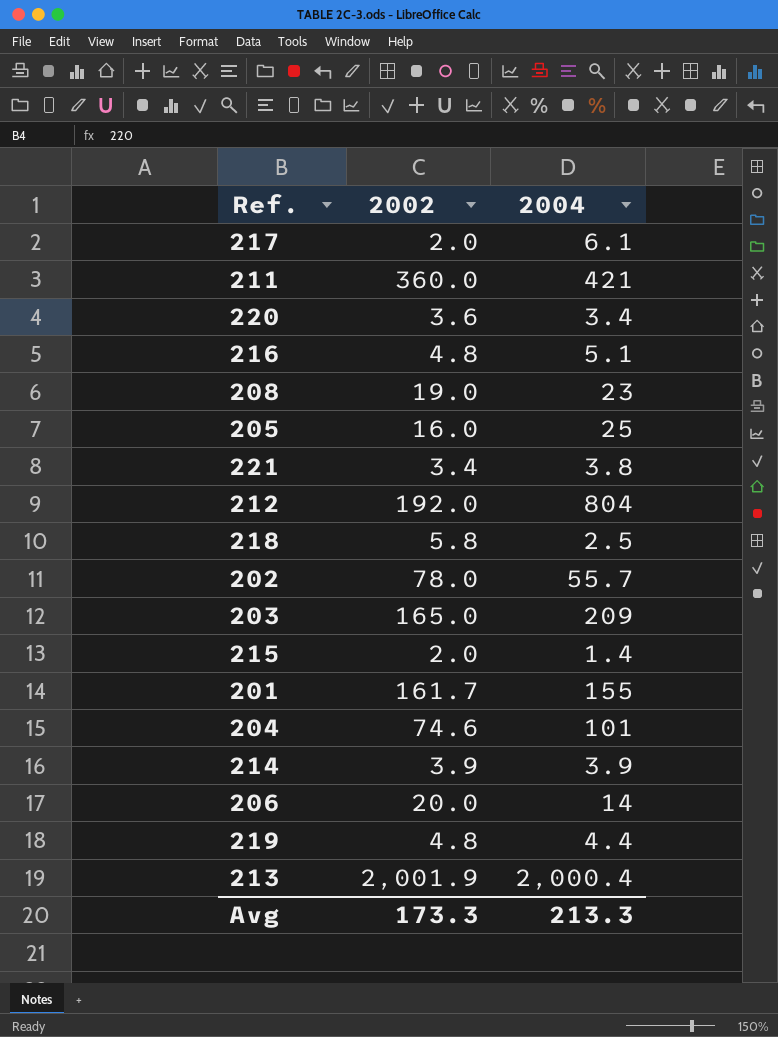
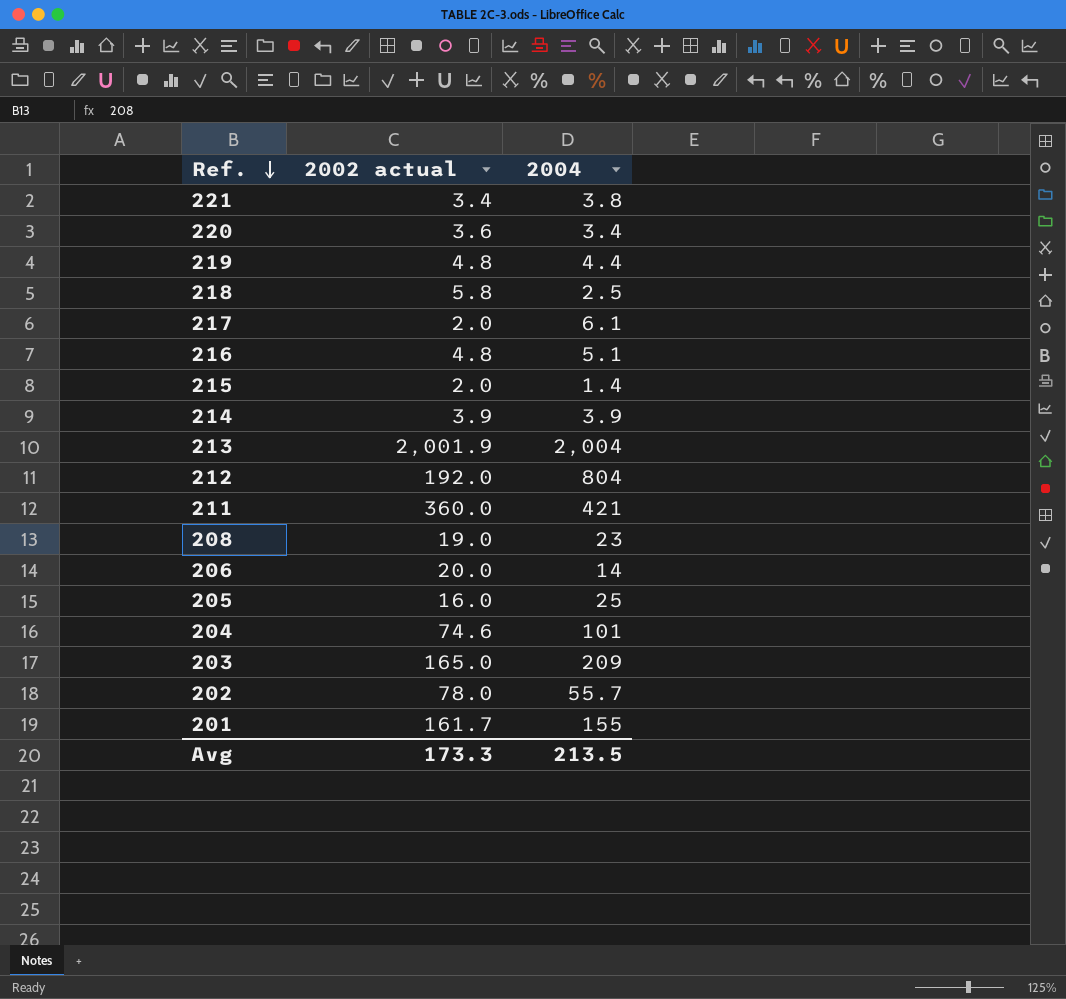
row order: none -> Ref. descending
column name: 2002 -> 2002 actual
213 | 2004: 2,000.4 -> 2,004
Avg | 2004: 213.3 -> 213.5

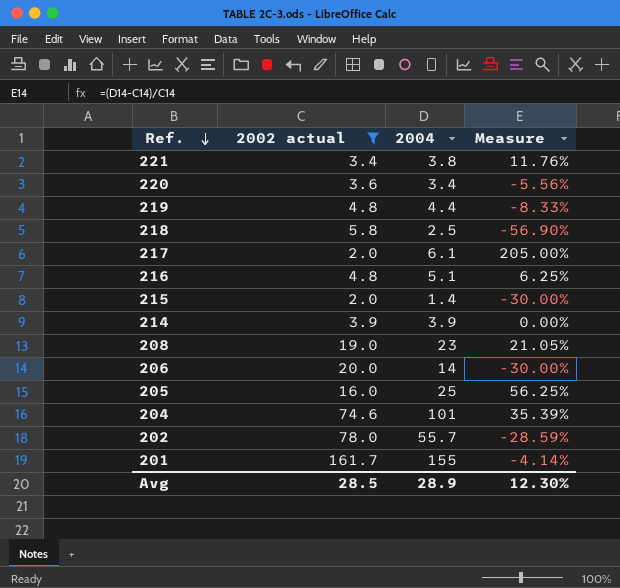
filter: none -> 2002 actual <= 161.7
column Measure | formula: none -> ([2004] - [2002 actual]) / [2002 actual]
Avg | 2002 actual: 173.3 -> 28.5
Avg | 2004: 213.5 -> 28.9

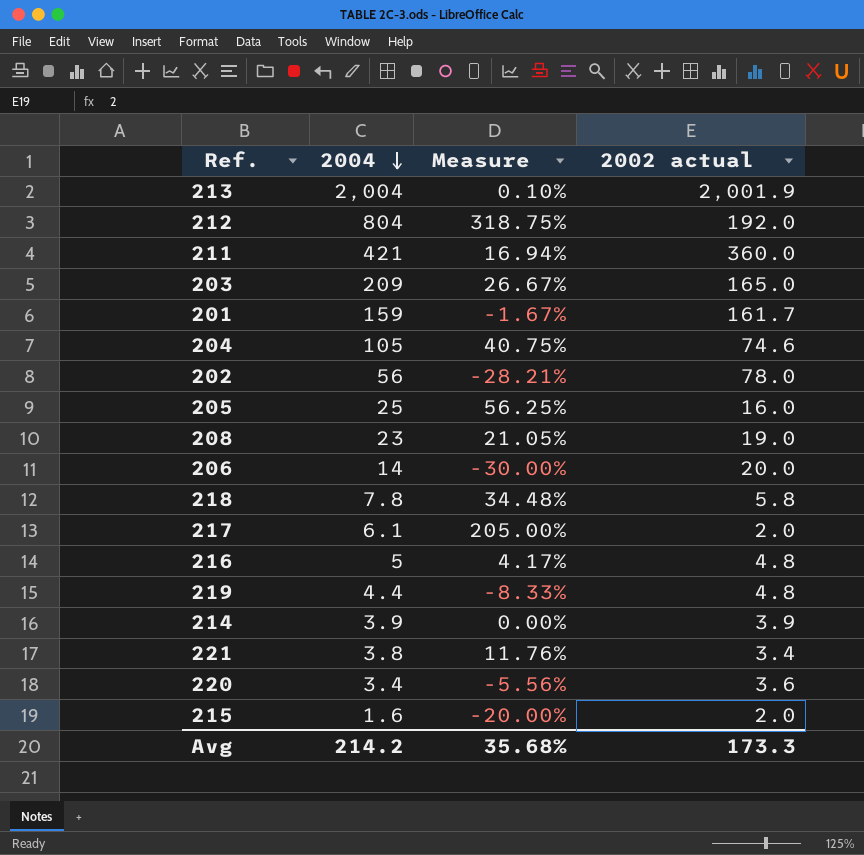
filter: 2002 actual <= 161.7 -> none
row order: Ref. descending -> 2004 descending
column 2002 actual | position: 2 -> 4
201 | 2004: 155 -> 159
201 | Measure: -4.14% -> -1.67%
204 | 2004: 101 -> 105
204 | Measure: 35.39% -> 40.75%
202 | 2004: 55.7 -> 56
202 | Measure: -28.59% -> -28.21%
218 | 2004: 2.5 -> 7.8
218 | Measure: -56.90% -> 34.48%
216 | 2004: 5.1 -> 5
216 | Measure: 6.25% -> 4.17%
215 | 2004: 1.4 -> 1.6
215 | Measure: -30.00% -> -20.00%
Avg | 2004: 28.9 -> 214.2
Avg | Measure: 12.30% -> 35.68%
Avg | 2002 actual: 28.5 -> 173.3

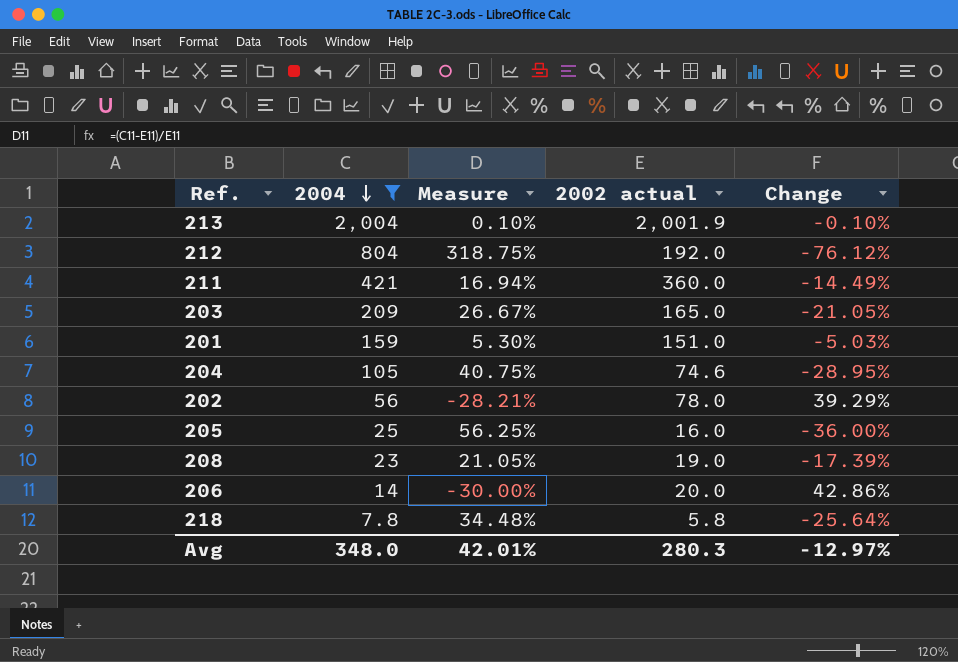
filter: none -> 2004 >= 7.8
column Change | formula: none -> ([2002 actual] - [2004]) / [2004]
201 | Measure: -1.67% -> 5.30%
201 | 2002 actual: 161.7 -> 151.0
Avg | 2004: 214.2 -> 348.0
Avg | Measure: 35.68% -> 42.01%
Avg | 2002 actual: 173.3 -> 280.3

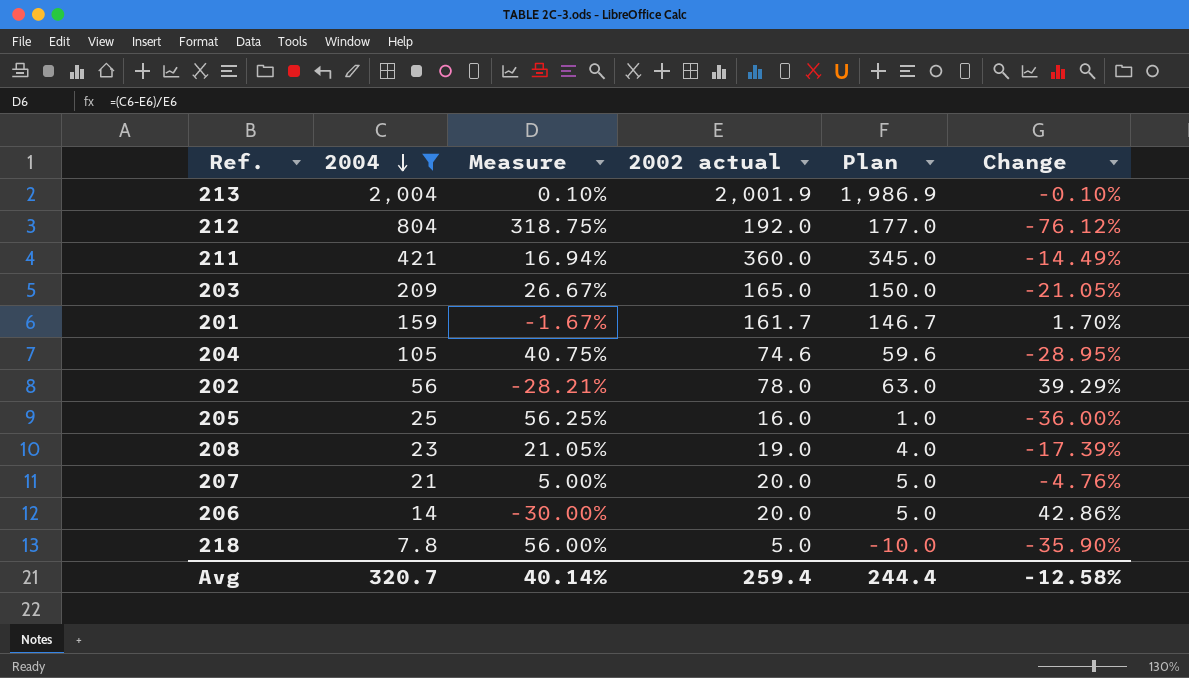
column Plan | formula: none -> [2002 actual] - 15
201 | Measure: 5.30% -> -1.67%
201 | 2002 actual: 151.0 -> 161.7
201 | Change: -5.03% -> 1.70%
row 207: none -> 21 | 5.00% | 20.0 | 5.0 | -4.76%
218 | Measure: 34.48% -> 56.00%
218 | 2002 actual: 5.8 -> 5.0
218 | Change: -25.64% -> -35.90%
Avg | 2004: 348.0 -> 320.7
Avg | Measure: 42.01% -> 40.14%
Avg | 2002 actual: 280.3 -> 259.4
Avg | Change: -12.97% -> -12.58%

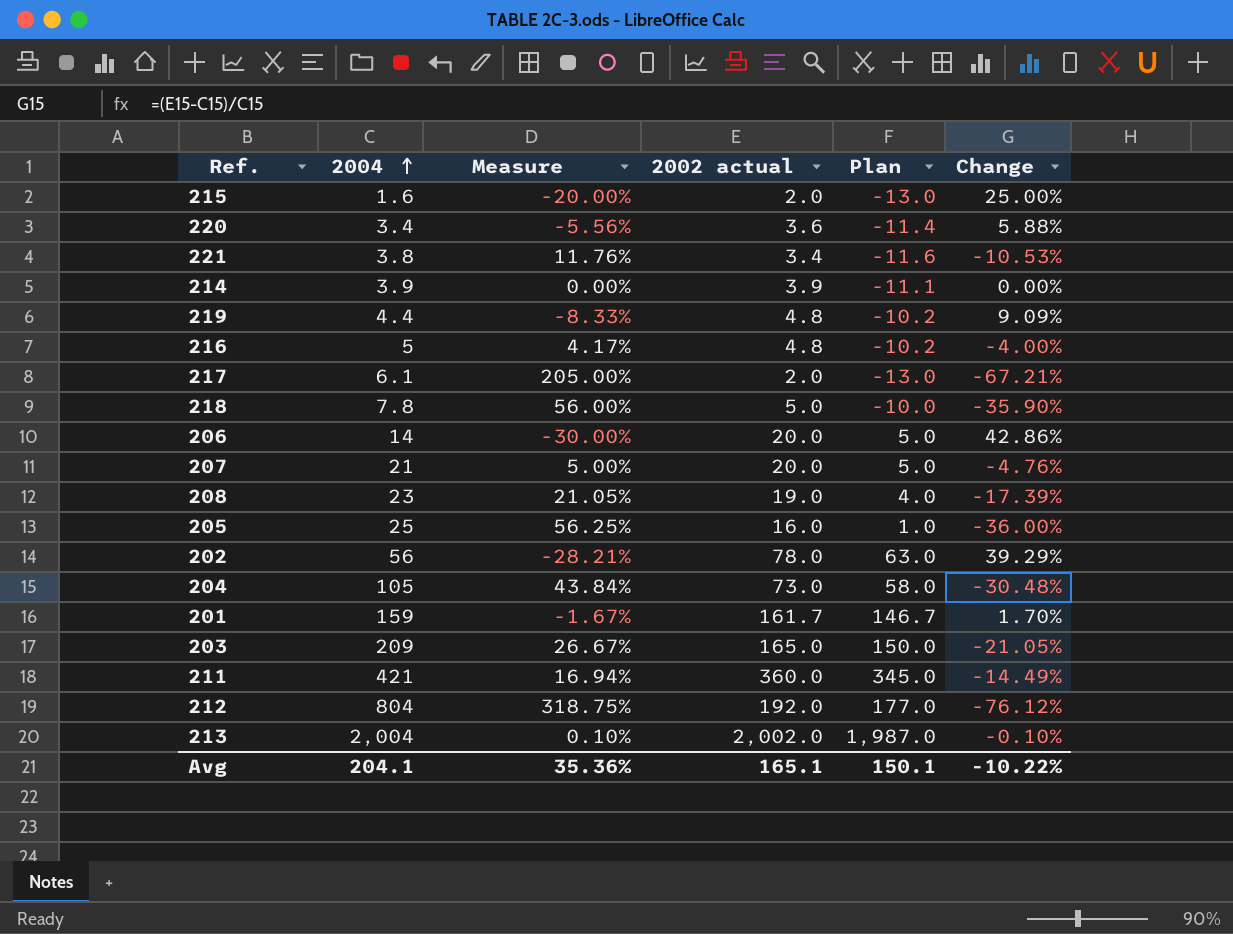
filter: 2004 >= 7.8 -> none
row order: 2004 descending -> 2004 ascending
204 | Measure: 40.75% -> 43.84%
204 | 2002 actual: 74.6 -> 73.0
204 | Plan: 59.6 -> 58.0
204 | Change: -28.95% -> -30.48%
213 | 2002 actual: 2,001.9 -> 2,002.0
213 | Plan: 1,986.9 -> 1,987.0
Avg | 2004: 320.7 -> 204.1
Avg | Measure: 40.14% -> 35.36%
Avg | 2002 actual: 259.4 -> 165.1
Avg | Plan: 244.4 -> 150.1
Avg | Change: -12.58% -> -10.22%

